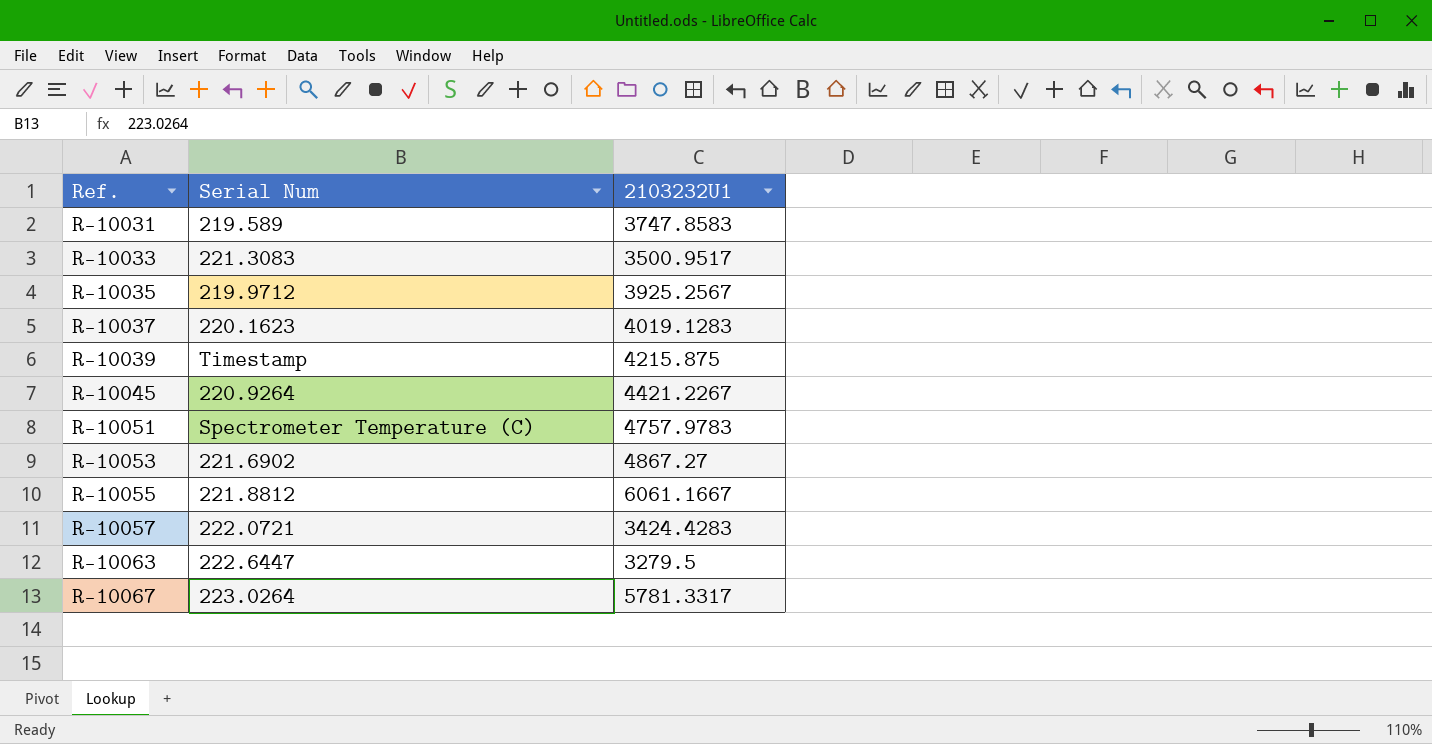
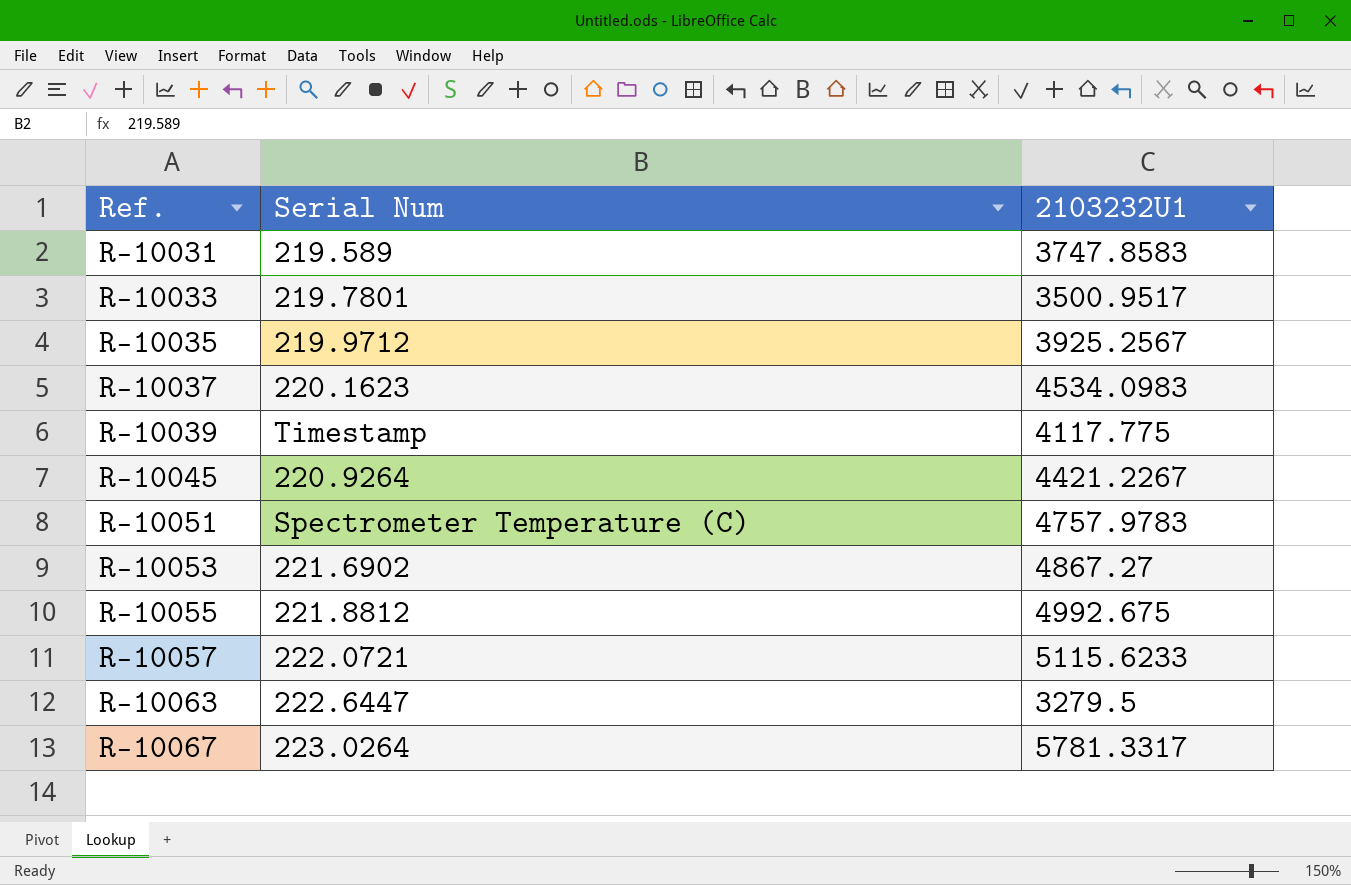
R-10033 | Serial Num: 221.3083 -> 219.7801
R-10037 | 2103232U1: 4019.1283 -> 4534.0983
R-10039 | 2103232U1: 4215.875 -> 4117.775
R-10055 | 2103232U1: 6061.1667 -> 4992.675
R-10057 | 2103232U1: 3424.4283 -> 5115.6233

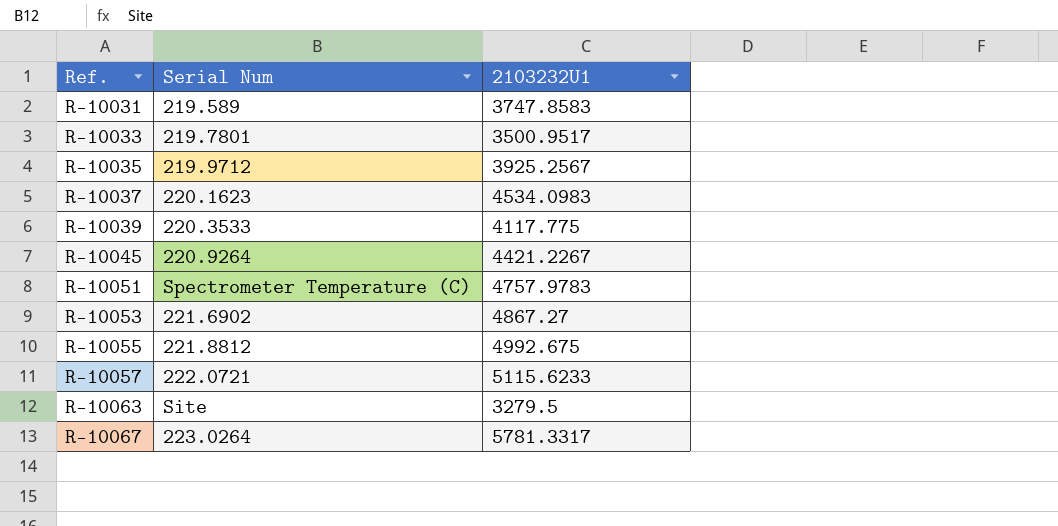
R-10039 | Serial Num: Timestamp -> 220.3533
R-10063 | Serial Num: 222.6447 -> Site

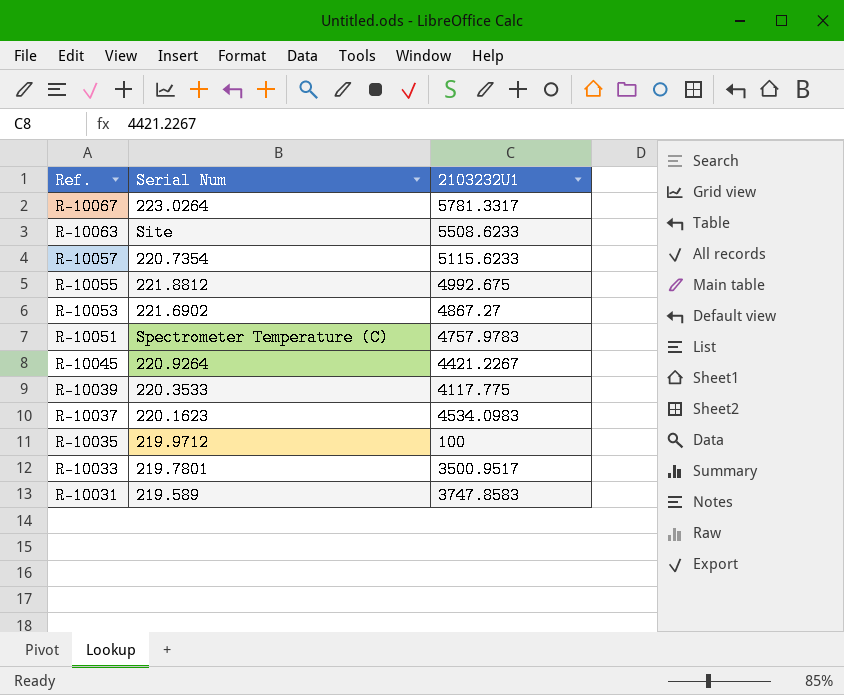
row order: Ref. ascending -> Ref. descending
R-10063 | 2103232U1: 3279.5 -> 5508.6233
R-10057 | Serial Num: 222.0721 -> 220.7354
R-10035 | 2103232U1: 3925.2567 -> 100

